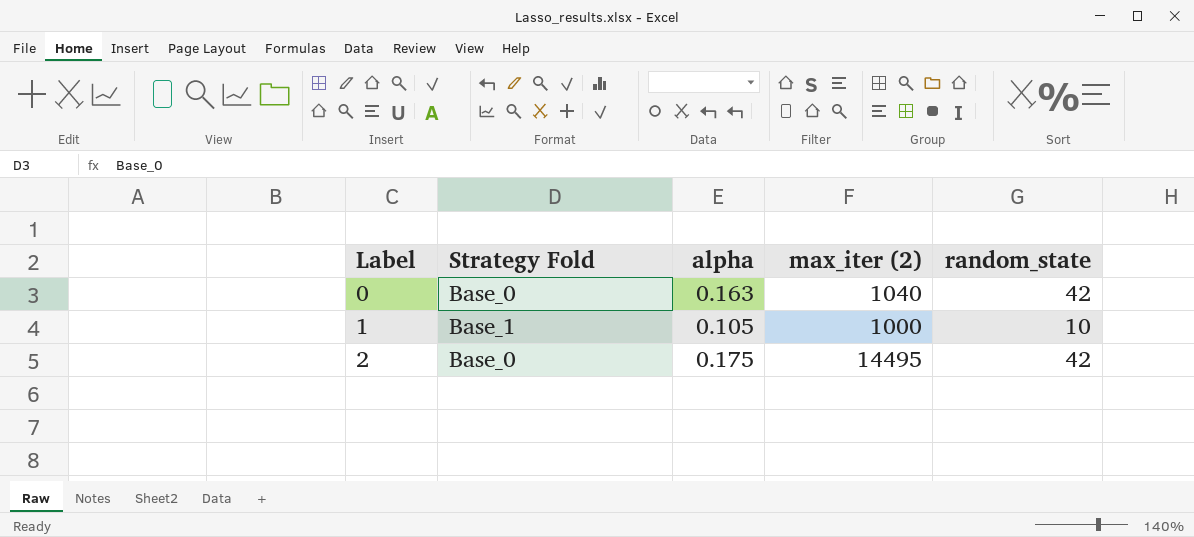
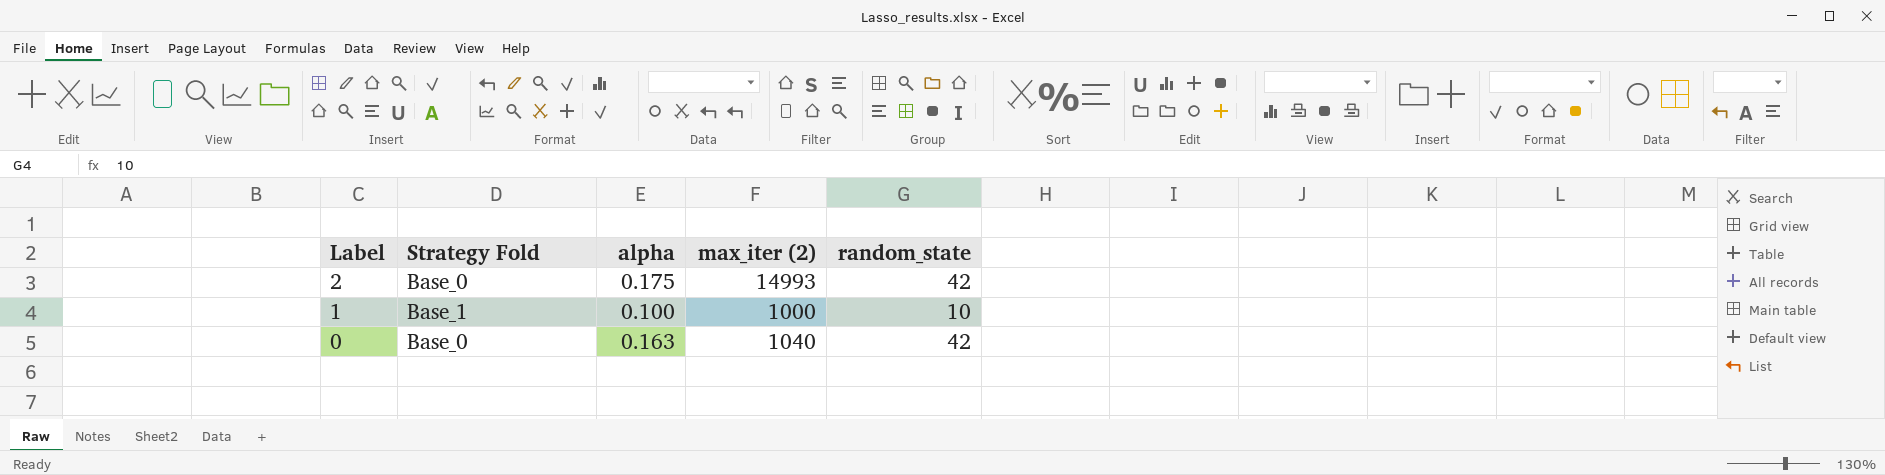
row order: Label ascending -> Label descending
2 | max_iter (2): 14495 -> 14993
1 | alpha: 0.105 -> 0.100

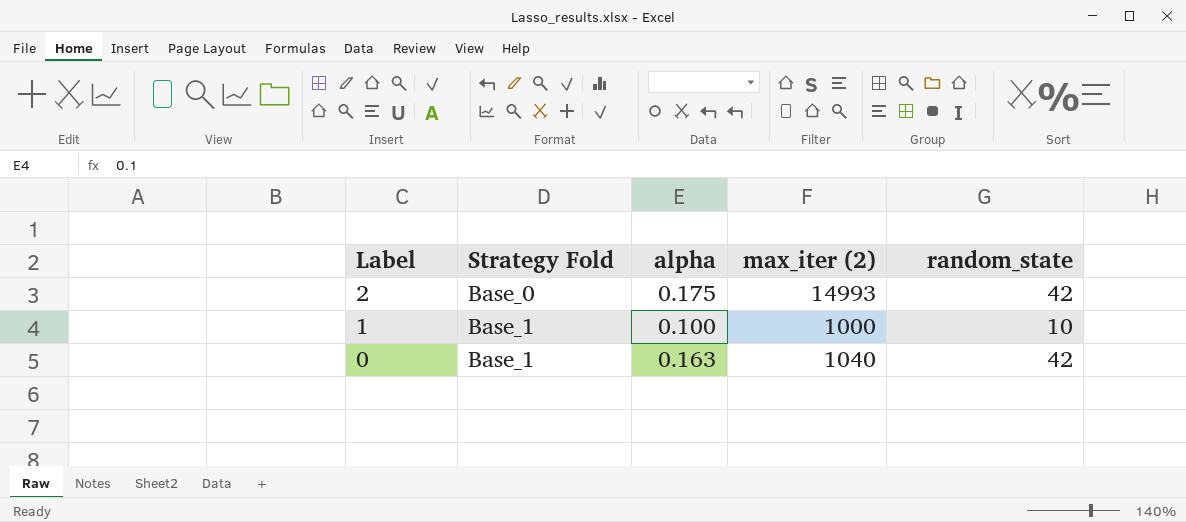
0 | Strategy Fold: Base_0 -> Base_1

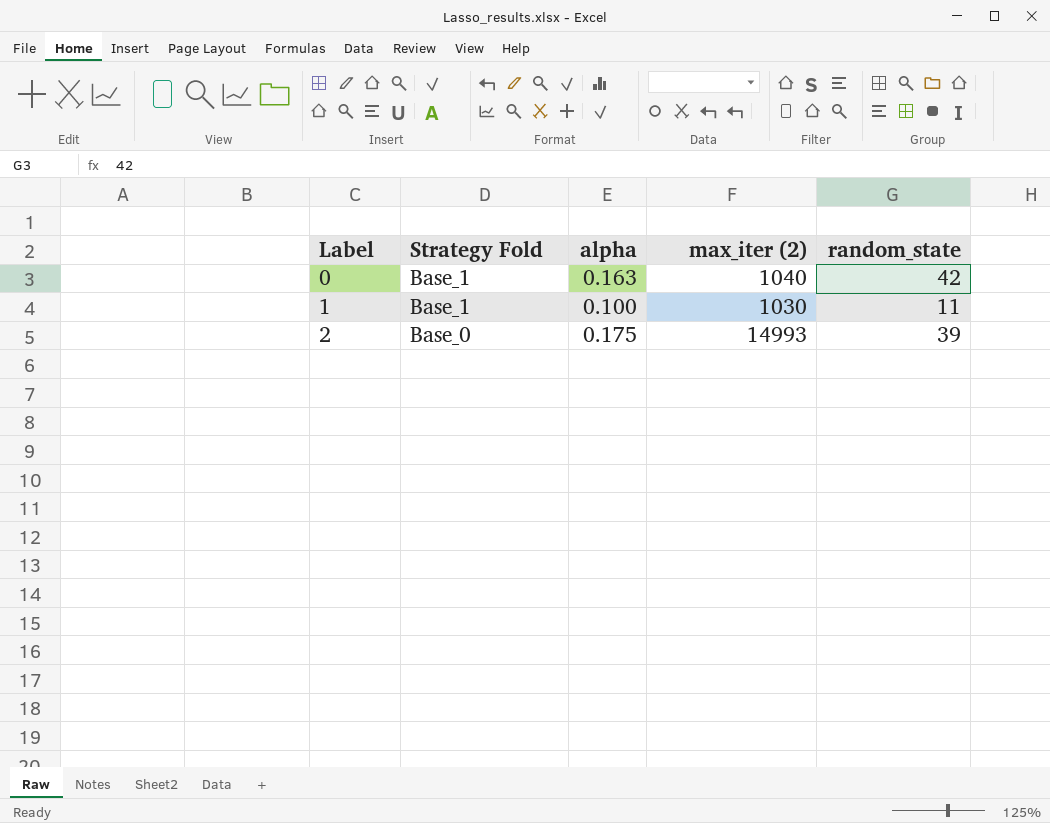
row order: Label descending -> Label ascending
1 | max_iter (2): 1000 -> 1030
1 | random_state: 10 -> 11
2 | random_state: 42 -> 39

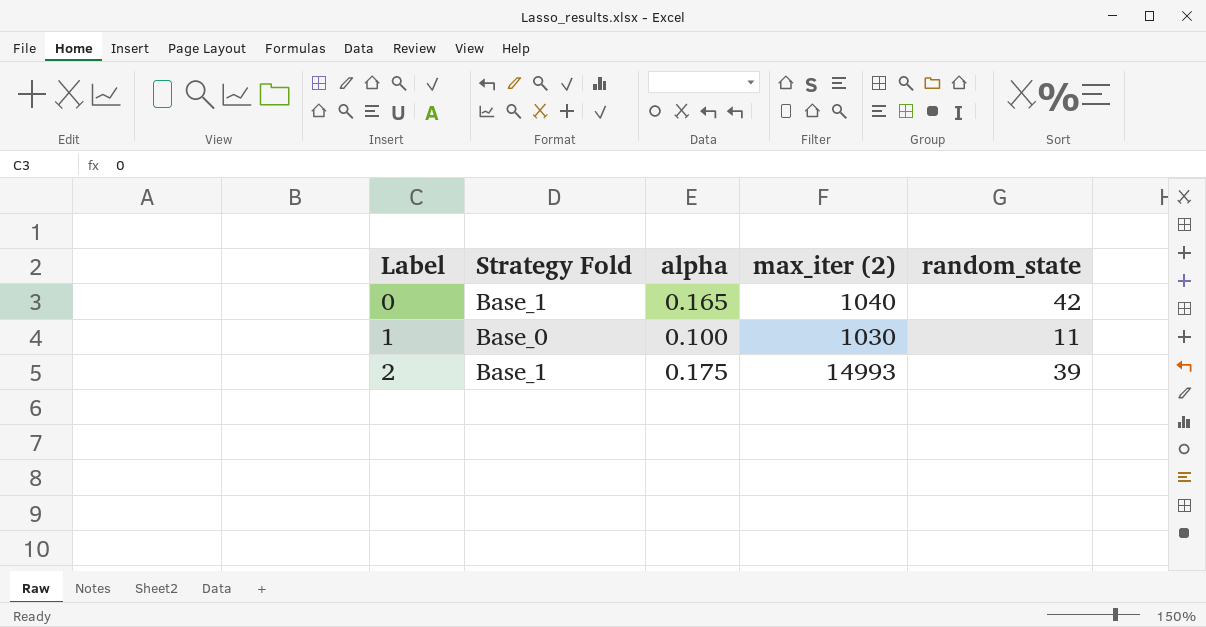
0 | alpha: 0.163 -> 0.165
1 | Strategy Fold: Base_1 -> Base_0
2 | Strategy Fold: Base_0 -> Base_1

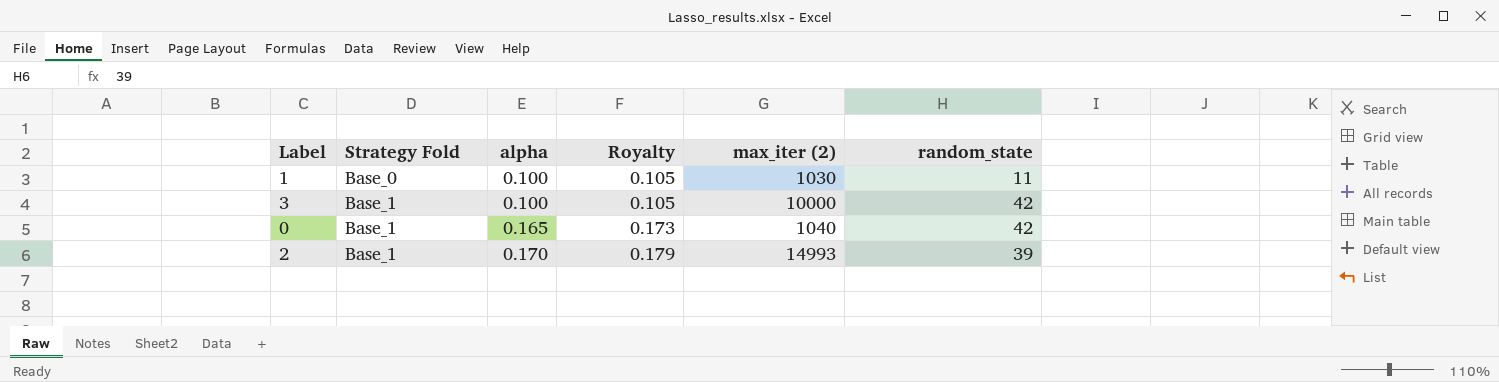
row order: Label ascending -> Strategy Fold ascending
column Royalty | formula: none -> [alpha] * 1.05
row 3: none -> Base_1 | 0.100 | 0.105 | 10000 | 42
2 | alpha: 0.175 -> 0.170

